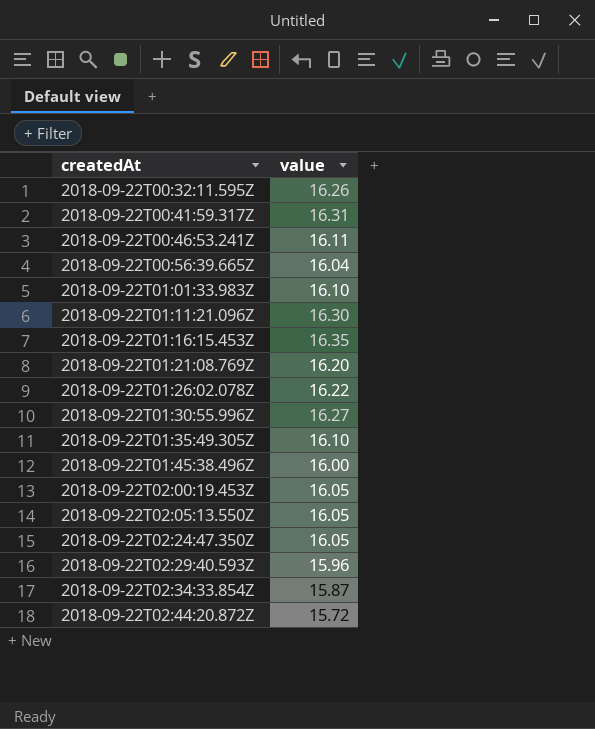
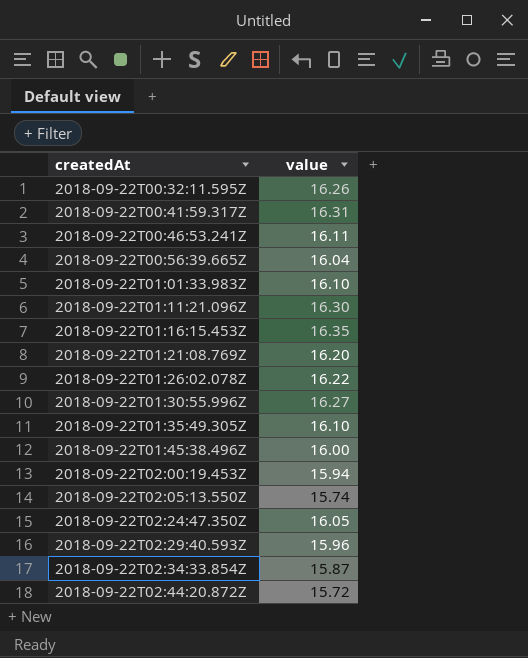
2018-09-22T02:00:19.453Z | value: 16.05 -> 15.94
2018-09-22T02:05:13.550Z | value: 16.05 -> 15.74

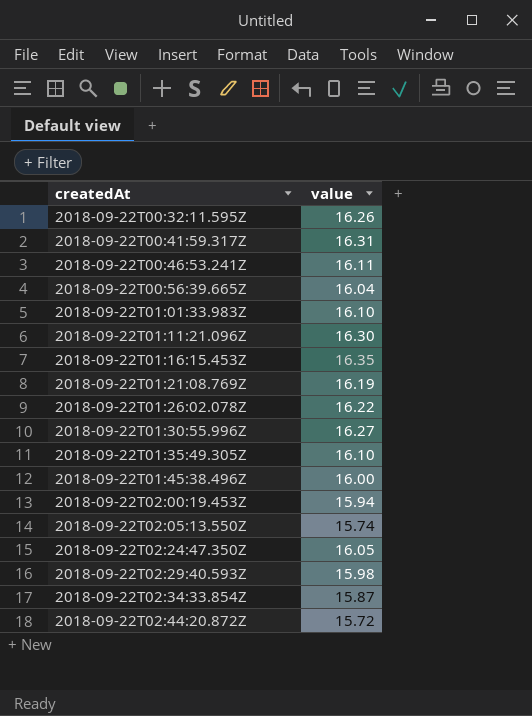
2018-09-22T01:21:08.769Z | value: 16.20 -> 16.19
2018-09-22T02:29:40.593Z | value: 15.96 -> 15.98

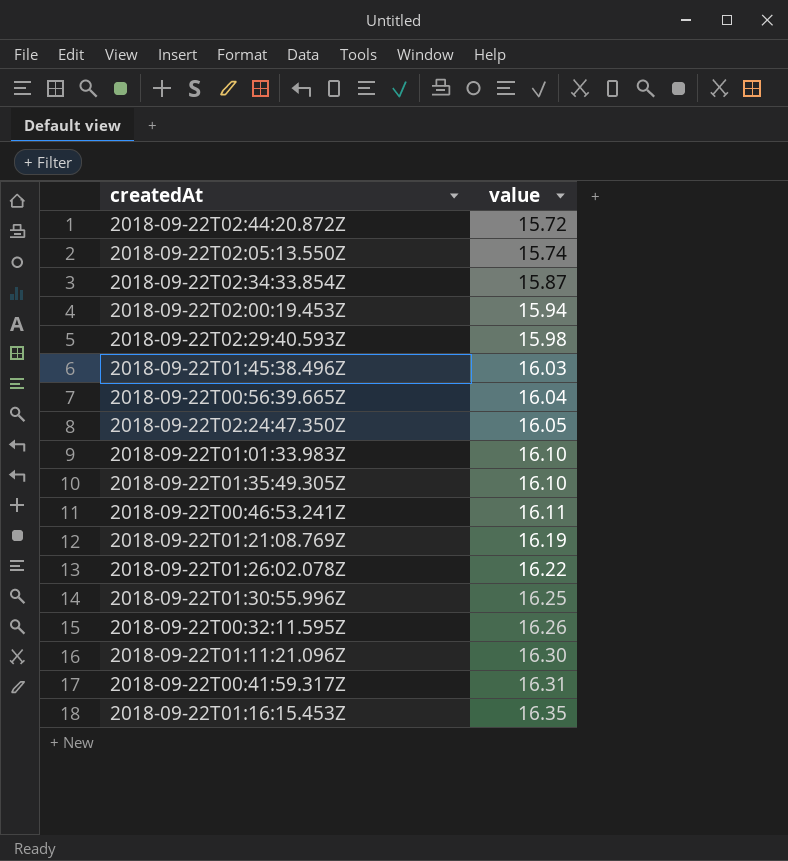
row order: createdAt ascending -> value ascending
2018-09-22T01:45:38.496Z | value: 16.00 -> 16.03
2018-09-22T01:30:55.996Z | value: 16.27 -> 16.25

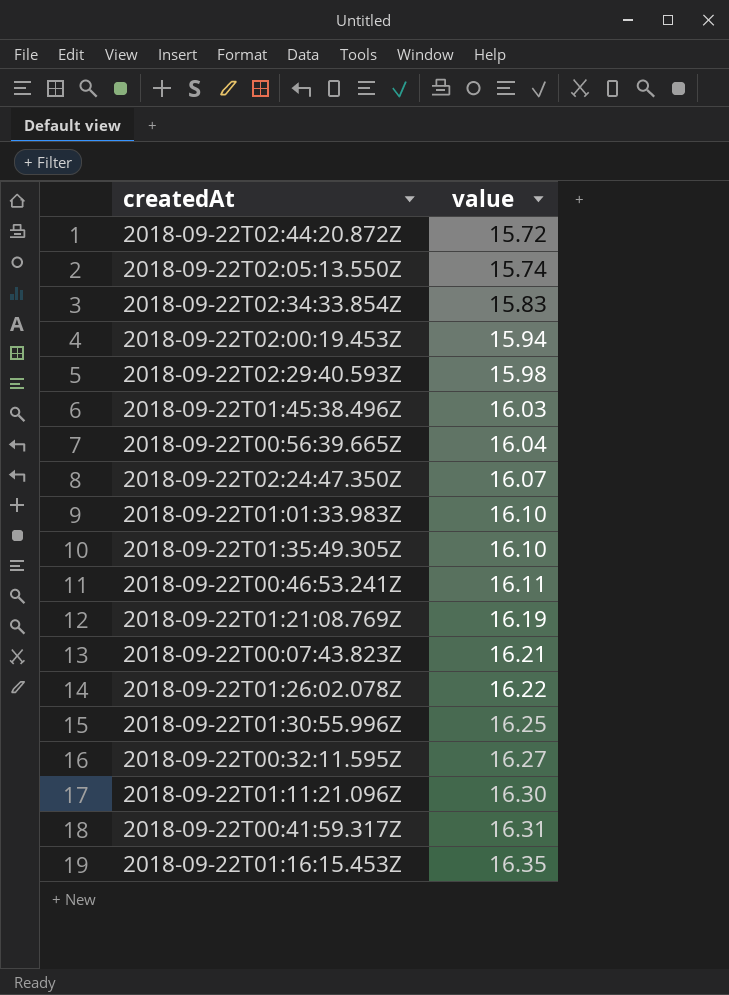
2018-09-22T02:34:33.854Z | value: 15.87 -> 15.83
2018-09-22T02:24:47.350Z | value: 16.05 -> 16.07
row 2018-09-22T00:07:43.823Z: none -> 16.21
2018-09-22T00:32:11.595Z | value: 16.26 -> 16.27

